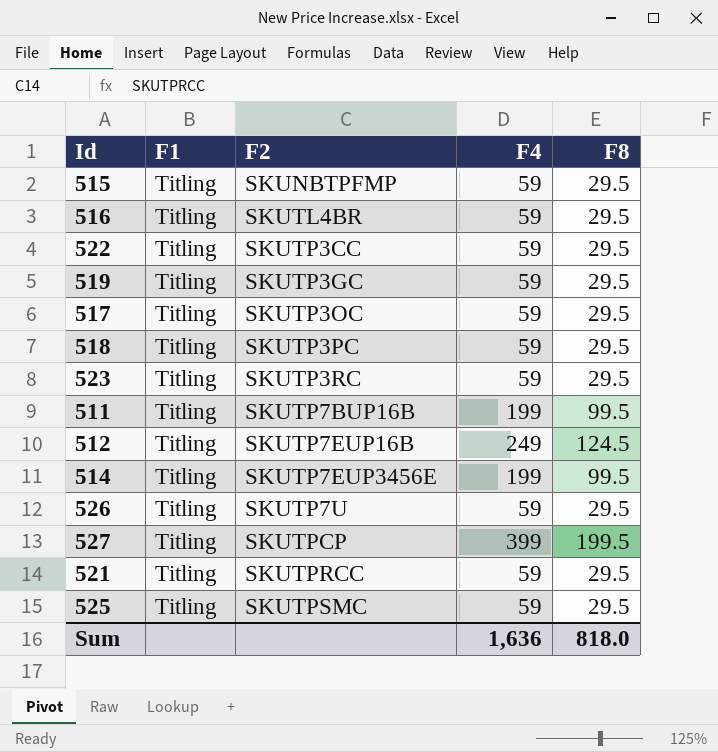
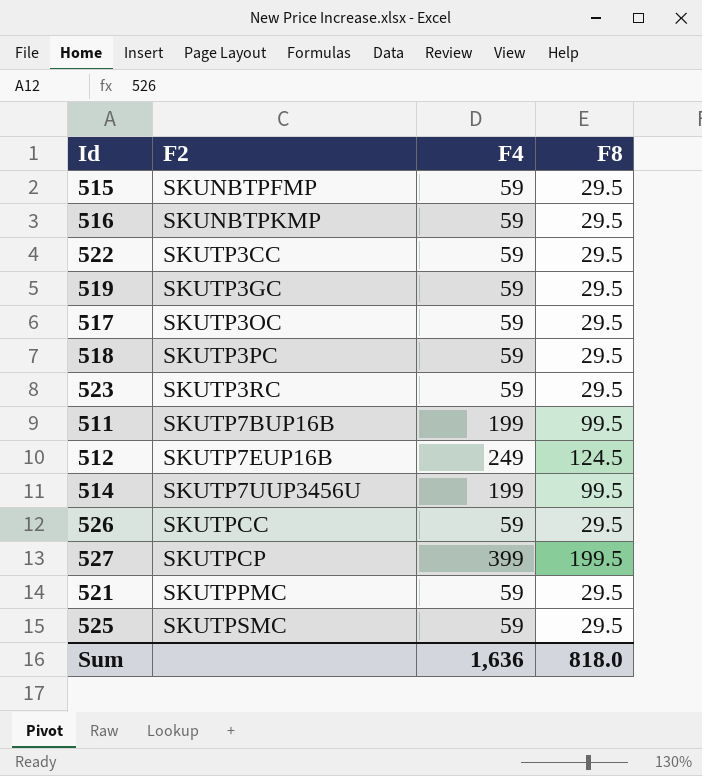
column F1 | position: 2 -> none
516 | F2: SKUTL4BR -> SKUNBTPKMP
514 | F2: SKUTP7EUP3456E -> SKUTP7UUP3456U
526 | F2: SKUTP7U -> SKUTPCC
521 | F2: SKUTPRCC -> SKUTPPMC

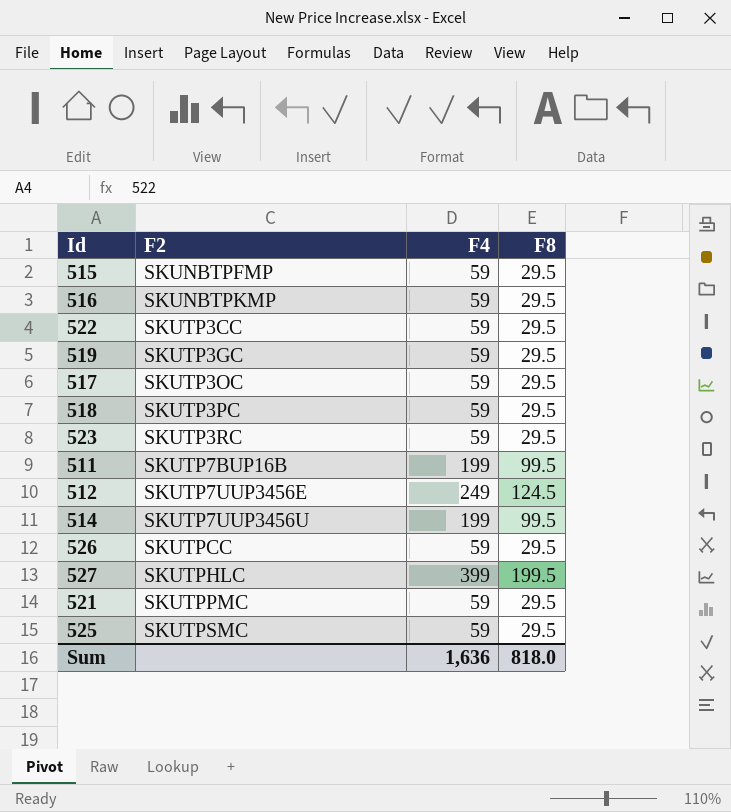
512 | F2: SKUTP7EUP16B -> SKUTP7UUP3456E
527 | F2: SKUTPCP -> SKUTPHLC

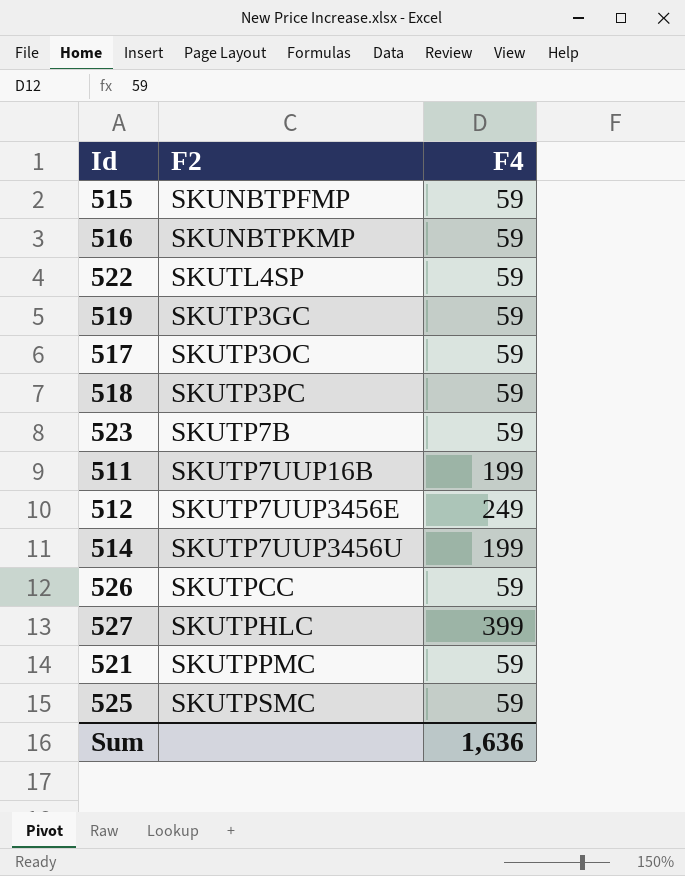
column F8 | position: 4 -> none
522 | F2: SKUTP3CC -> SKUTL4SP
523 | F2: SKUTP3RC -> SKUTP7B
511 | F2: SKUTP7BUP16B -> SKUTP7UUP16B

